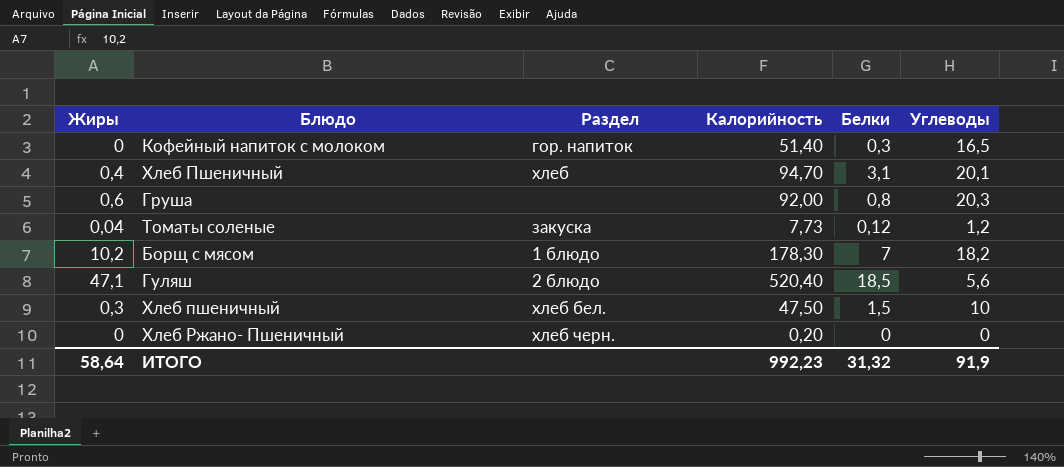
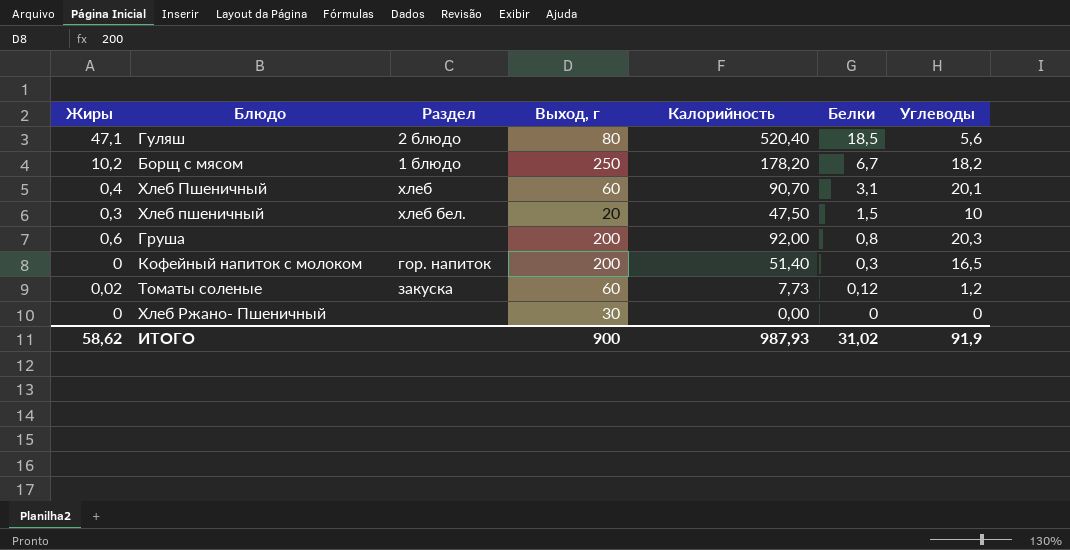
row order: none -> Белки descending
column Выход, г | position: none -> 4
Борщ с мясом | Калорийность: 178,30 -> 178,20
Борщ с мясом | Белки: 7 -> 6,7
Хлеб Пшеничный | Калорийность: 94,70 -> 90,70
Томаты соленые | Жиры: 0,04 -> 0,02
Хлеб Ржано- Пшеничный | Раздел: хлеб черн. -> none
Хлеб Ржано- Пшеничный | Калорийность: 0,20 -> 0,00
ИТОГО | Жиры: 58,64 -> 58,62
ИТОГО | Калорийность: 992,23 -> 987,93
ИТОГО | Белки: 31,32 -> 31,02

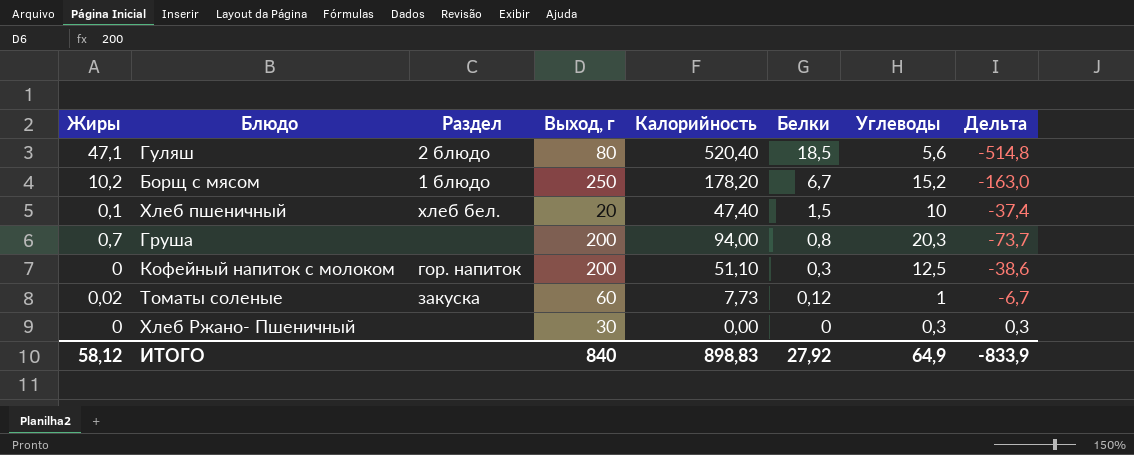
column Дельта | formula: none -> [Углеводы] - [Калорийность]
row Хлеб Пшеничный: 0,4 | хлеб | 60 | 90,70 | 3,1 | 20,1 -> none
Борщ с мясом | Углеводы: 18,2 -> 15,2
Хлеб пшеничный | Жиры: 0,3 -> 0,1
Хлеб пшеничный | Калорийность: 47,50 -> 47,40
Груша | Жиры: 0,6 -> 0,7
Груша | Калорийность: 92,00 -> 94,00
Кофейный напиток с молоком | Калорийность: 51,40 -> 51,10
Кофейный напиток с молоком | Углеводы: 16,5 -> 12,5
Томаты соленые | Углеводы: 1,2 -> 1
Хлеб Ржано- Пшеничный | Углеводы: 0 -> 0,3
ИТОГО | Жиры: 58,62 -> 58,12
ИТОГО | Выход, г: 900 -> 840
ИТОГО | Калорийность: 987,93 -> 898,83
ИТОГО | Белки: 31,02 -> 27,92
ИТОГО | Углеводы: 91,9 -> 64,9

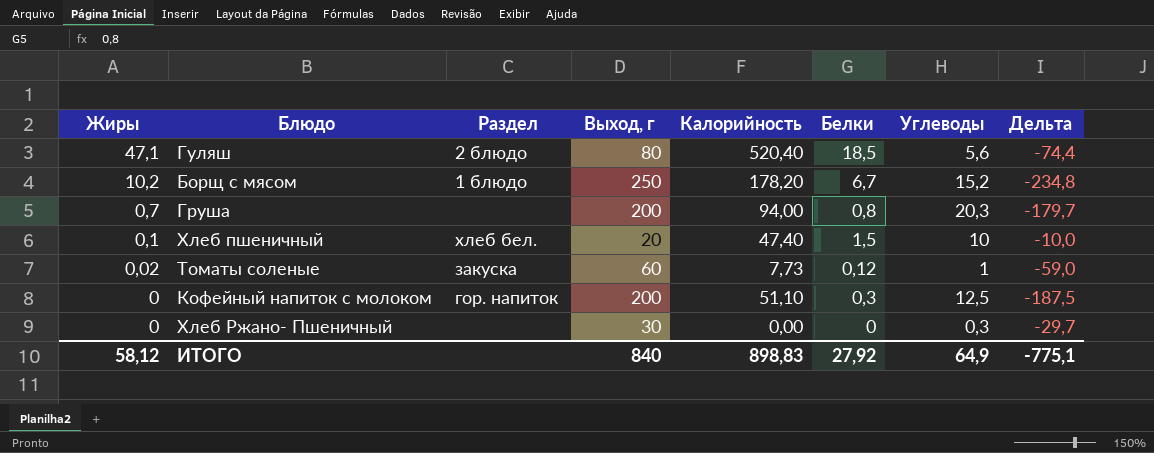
row order: Белки descending -> Жиры descending
column Дельта | formula: [Углеводы] - [Калорийность] -> [Углеводы] - [Выход, г]
ИТОГО | Дельта: -833,9 -> -775,1

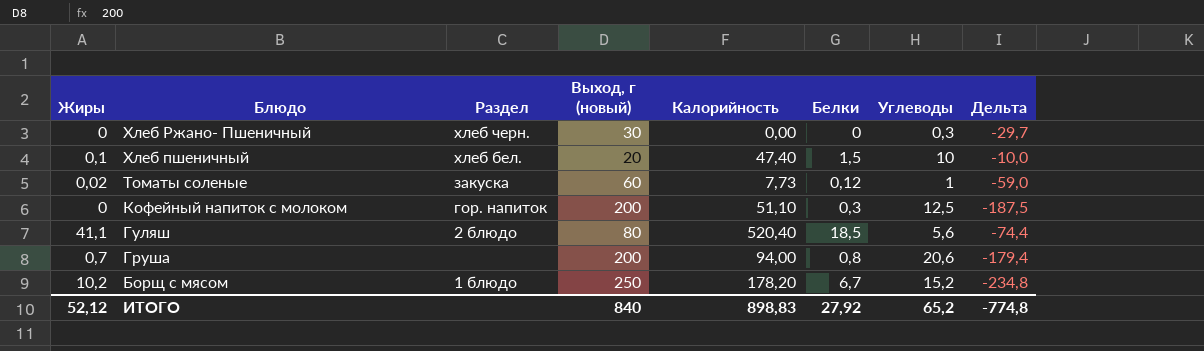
row order: Жиры descending -> Блюдо descending
column name: Выход, г -> Выход, г (новый)
Хлеб Ржано- Пшеничный | Раздел: none -> хлеб черн.
Гуляш | Жиры: 47,1 -> 41,1
Груша | Углеводы: 20,3 -> 20,6
Груша | Дельта: -179,7 -> -179,4
ИТОГО | Жиры: 58,12 -> 52,12
ИТОГО | Углеводы: 64,9 -> 65,2
ИТОГО | Дельта: -775,1 -> -774,8

